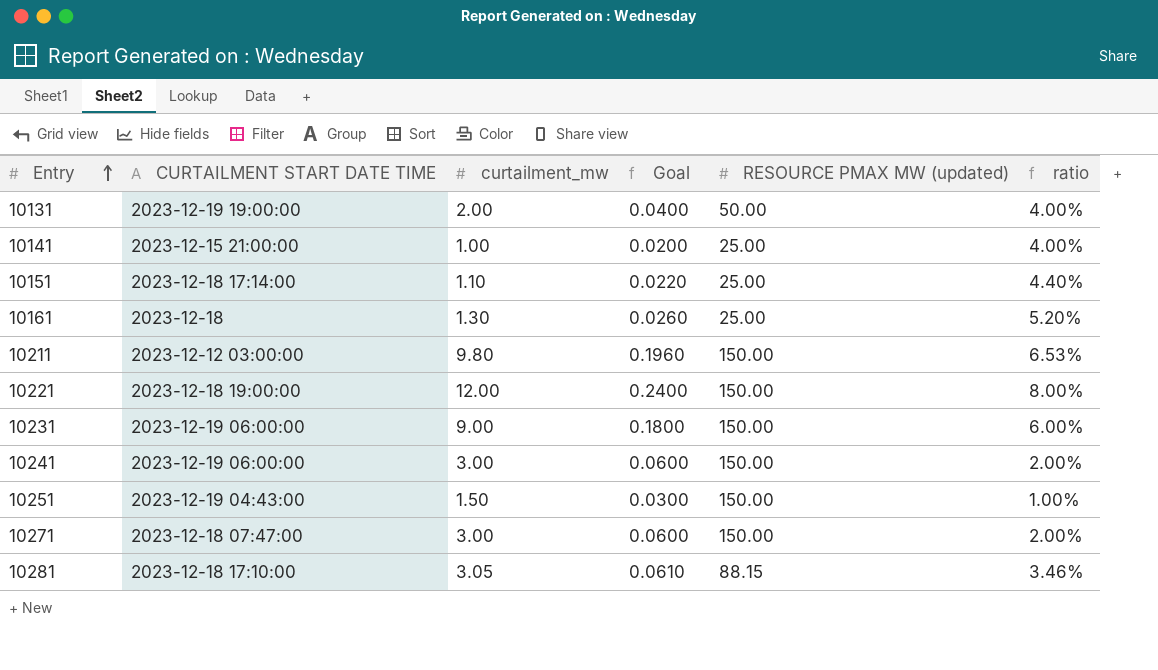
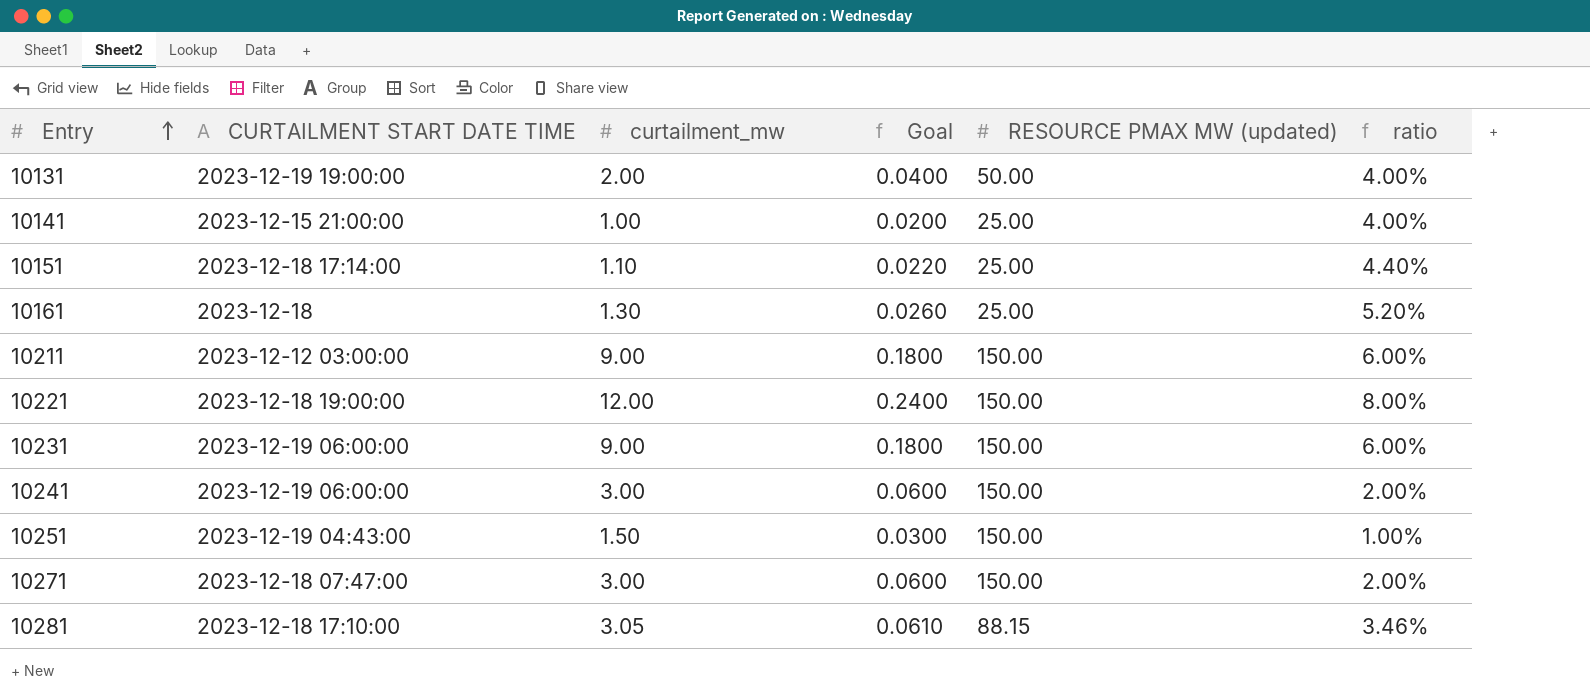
10211 | curtailment_mw: 9.80 -> 9.00
10211 | Goal: 0.1960 -> 0.1800
10211 | ratio: 6.53% -> 6.00%

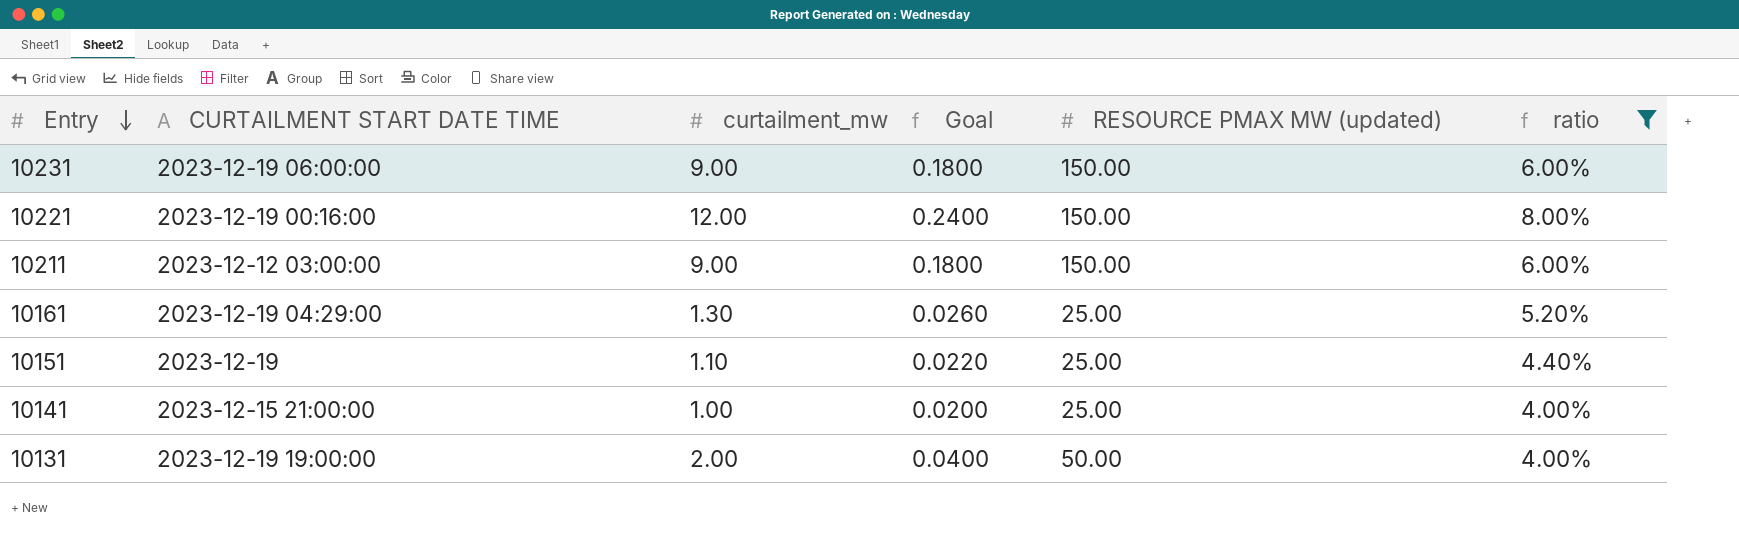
filter: none -> ratio >= 4.00%
row order: Entry ascending -> Entry descending
10221 | CURTAILMENT START DATE TIME: 2023-12-18 19:00:00 -> 2023-12-19 00:16:00
10161 | CURTAILMENT START DATE TIME: 2023-12-18 -> 2023-12-19 04:29:00
10151 | CURTAILMENT START DATE TIME: 2023-12-18 17:14:00 -> 2023-12-19

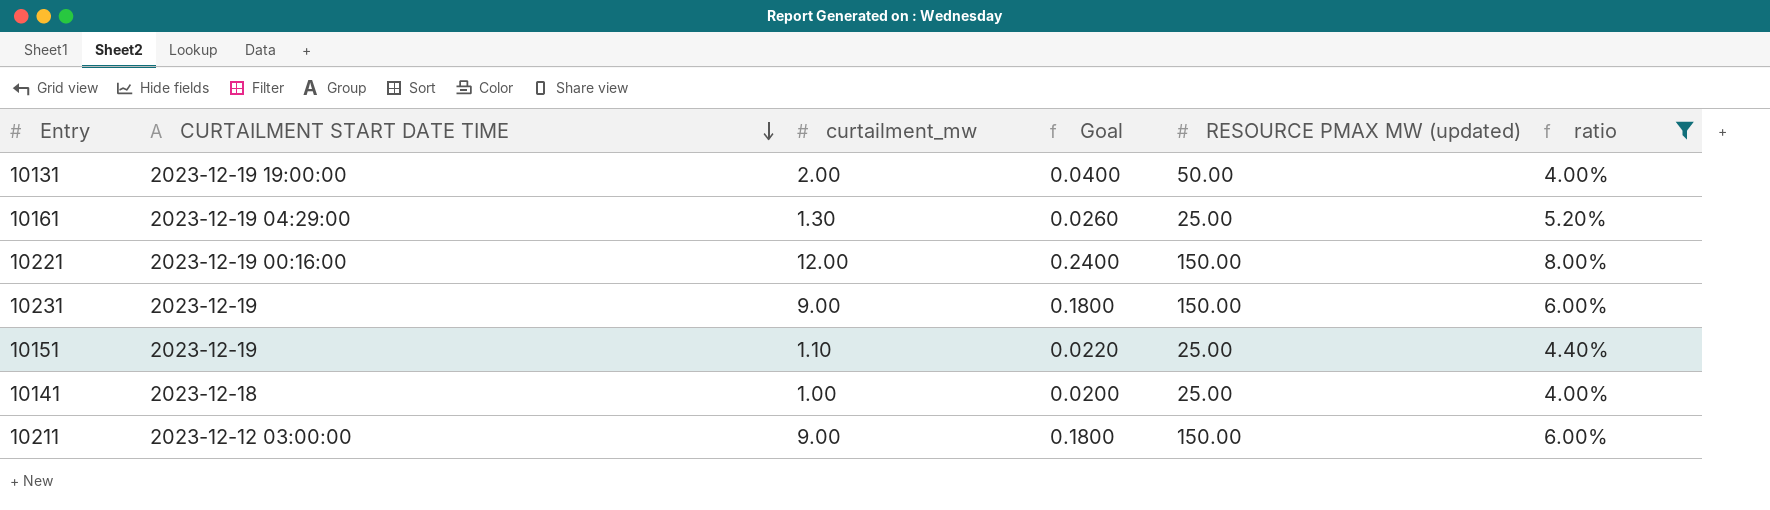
row order: Entry descending -> CURTAILMENT START DATE TIME descending
10231 | CURTAILMENT START DATE TIME: 2023-12-19 06:00:00 -> 2023-12-19
10141 | CURTAILMENT START DATE TIME: 2023-12-15 21:00:00 -> 2023-12-18

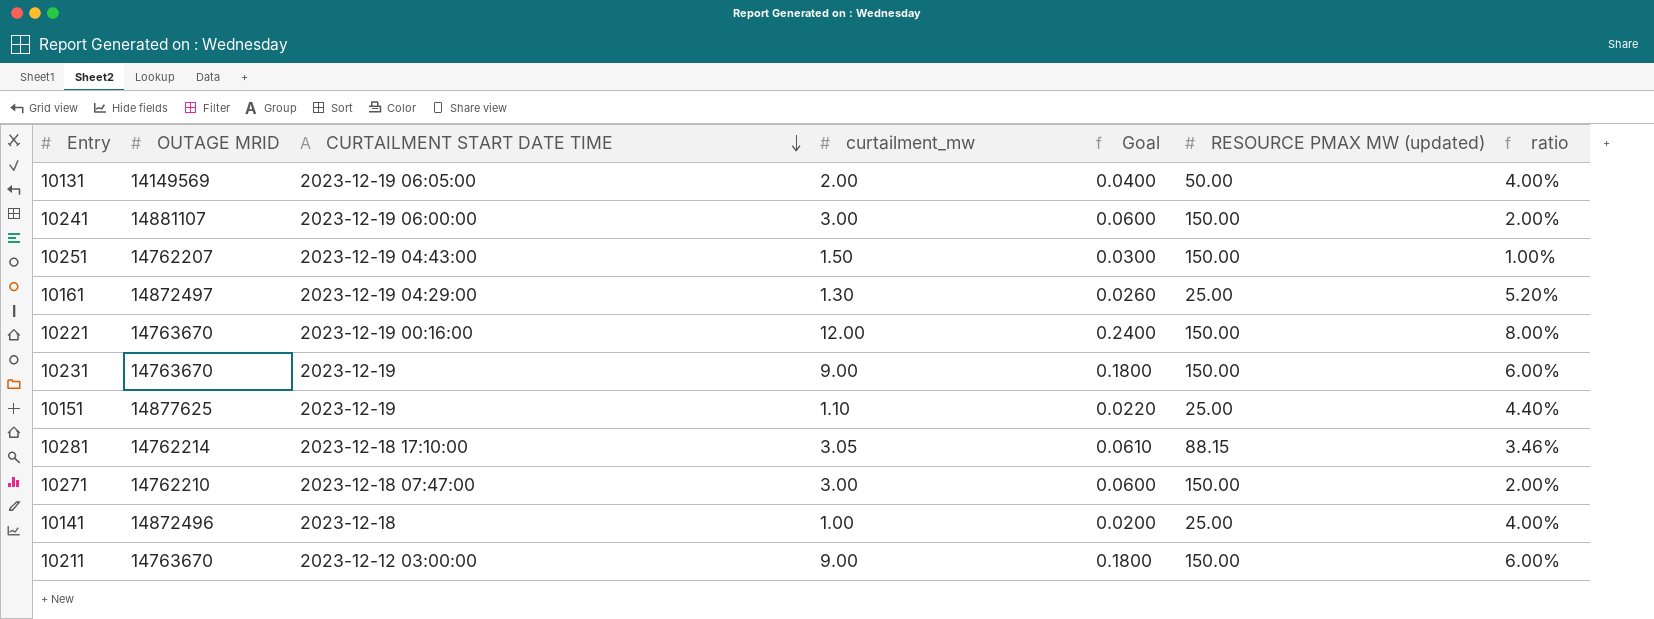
filter: ratio >= 4.00% -> none
column OUTAGE MRID | position: none -> 2
10131 | CURTAILMENT START DATE TIME: 2023-12-19 19:00:00 -> 2023-12-19 06:05:00

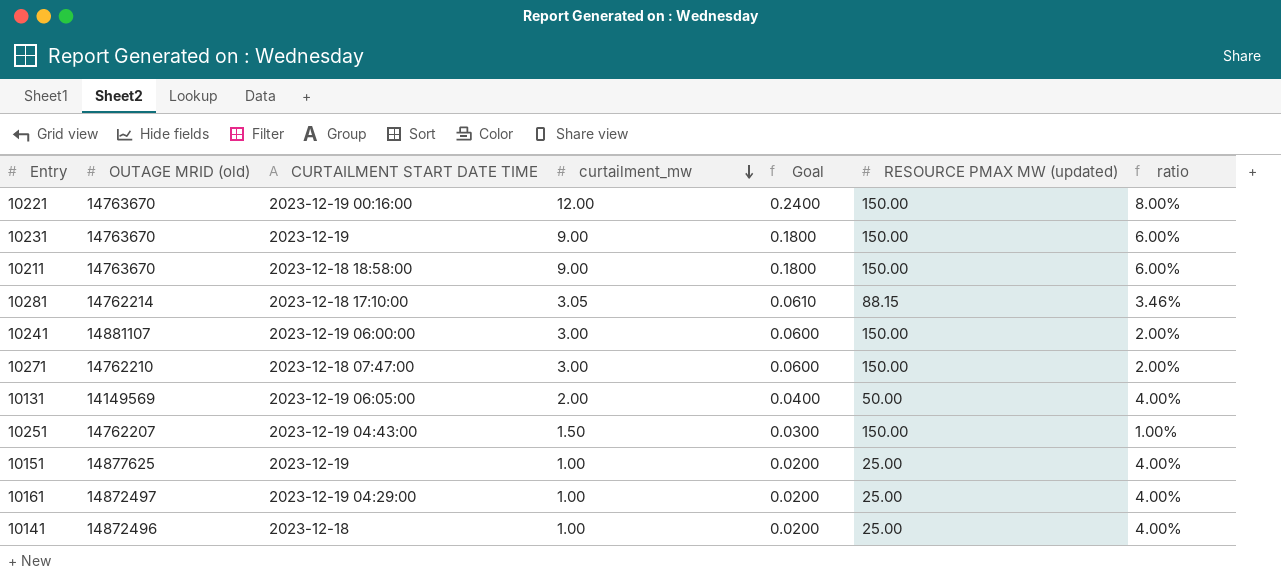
row order: CURTAILMENT START DATE TIME descending -> curtailment_mw descending
column name: OUTAGE MRID -> OUTAGE MRID (old)
10211 | CURTAILMENT START DATE TIME: 2023-12-12 03:00:00 -> 2023-12-18 18:58:00
10151 | curtailment_mw: 1.10 -> 1.00
10151 | Goal: 0.0220 -> 0.0200
10151 | ratio: 4.40% -> 4.00%
10161 | curtailment_mw: 1.30 -> 1.00
10161 | Goal: 0.0260 -> 0.0200
10161 | ratio: 5.20% -> 4.00%

